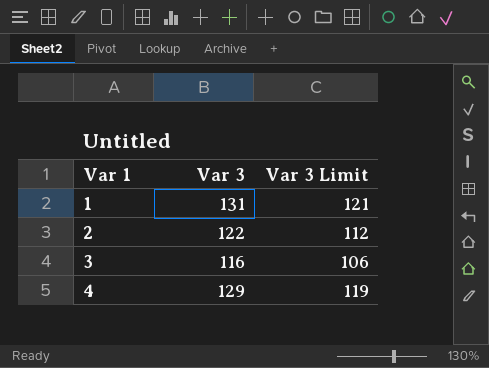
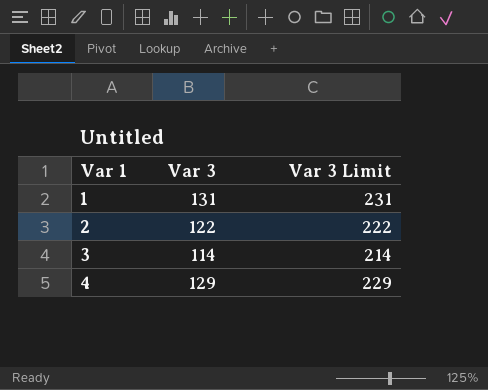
column Var 3 Limit | formula: [Var 3] - 10 -> [Var 3] + 100
3 | Var 3: 116 -> 114

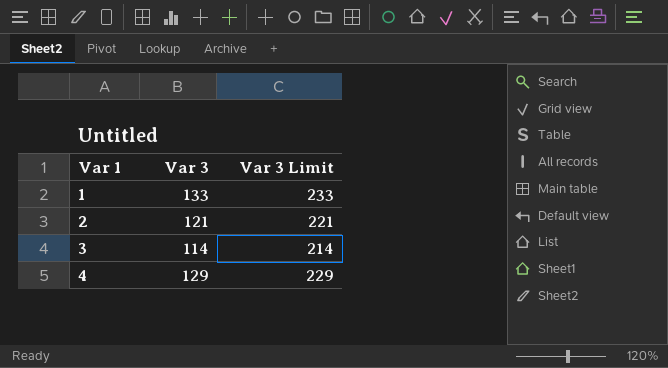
1 | Var 3: 131 -> 133
1 | Var 3 Limit: 231 -> 233
2 | Var 3: 122 -> 121
2 | Var 3 Limit: 222 -> 221

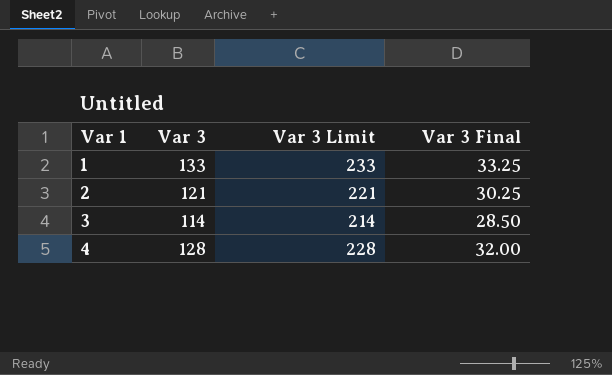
column Var 3 Final | formula: none -> [Var 3] * 0.25
4 | Var 3: 129 -> 128
4 | Var 3 Limit: 229 -> 228

